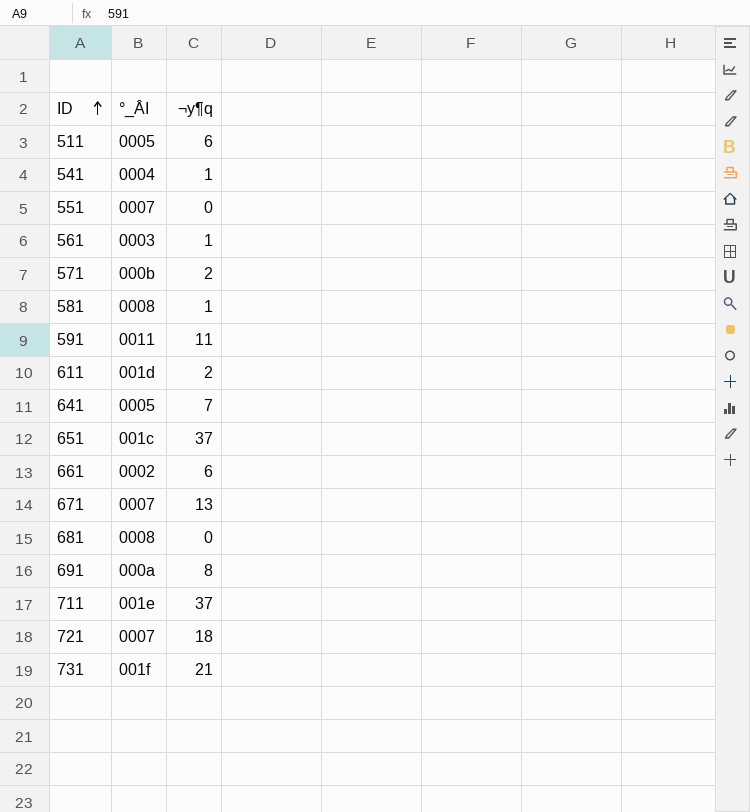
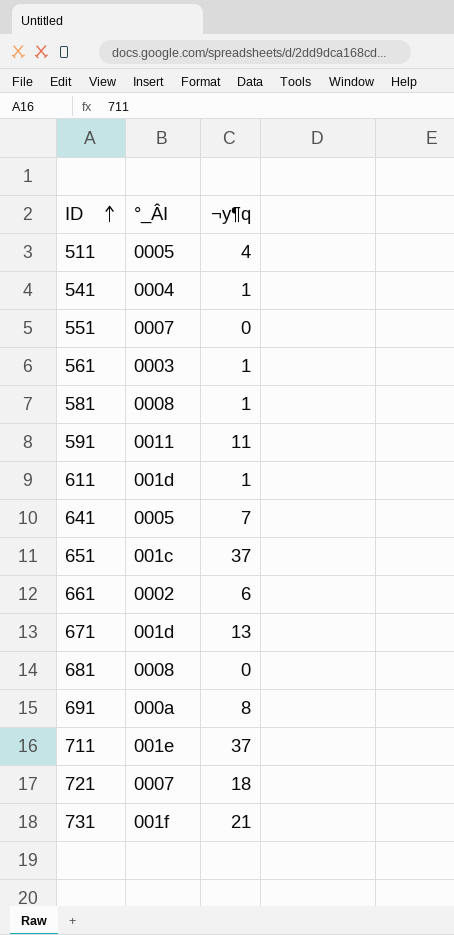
row 571: 000b | 2 -> none
511 | ¬y¶q: 6 -> 4
611 | ¬y¶q: 2 -> 1
671 | °_ÂI: 0007 -> 001d

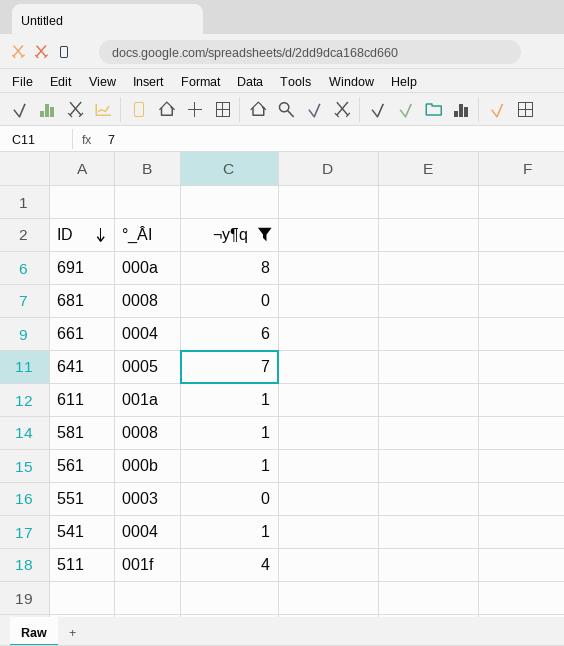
filter: none -> ¬y¶q <= 8
row order: ID ascending -> ID descending
661 | °_ÂI: 0002 -> 0004
611 | °_ÂI: 001d -> 001a
561 | °_ÂI: 0003 -> 000b
551 | °_ÂI: 0007 -> 0003
511 | °_ÂI: 0005 -> 001f

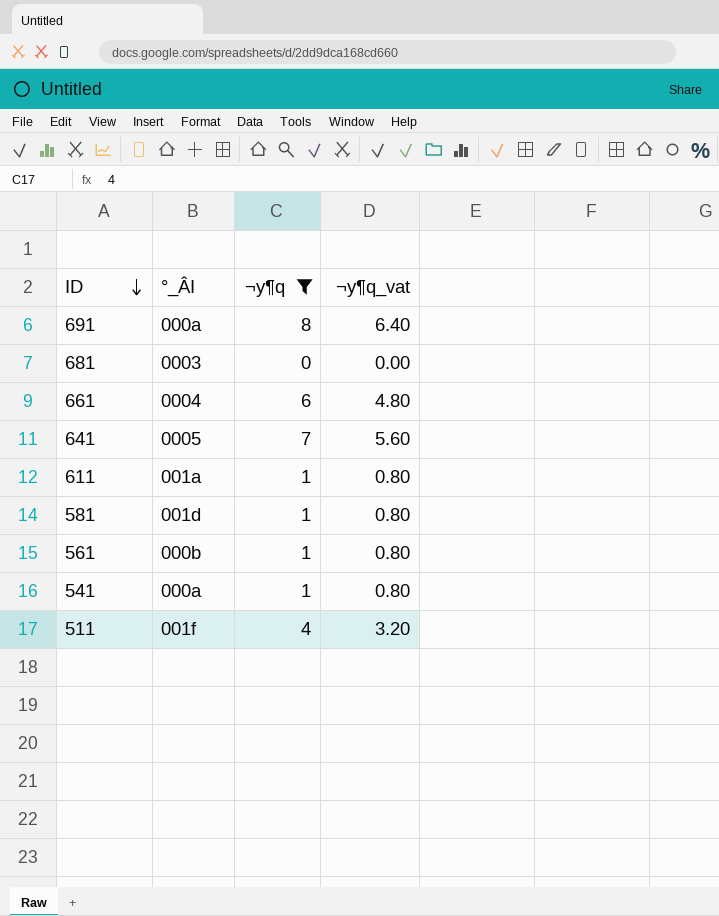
column ¬y¶q_vat | formula: none -> [¬y¶q] * 0.8
row 551: 0003 | 0 -> none
681 | °_ÂI: 0008 -> 0003
581 | °_ÂI: 0008 -> 001d
541 | °_ÂI: 0004 -> 000a

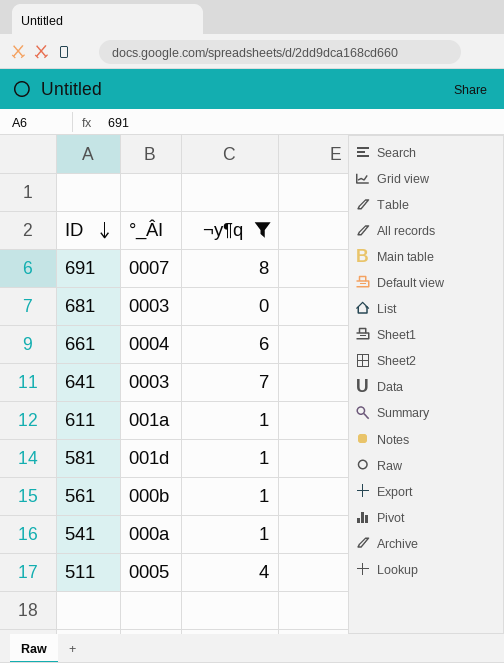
column ¬y¶q_vat | formula: [¬y¶q] * 0.8 -> none
691 | °_ÂI: 000a -> 0007
641 | °_ÂI: 0005 -> 0003
511 | °_ÂI: 001f -> 0005

